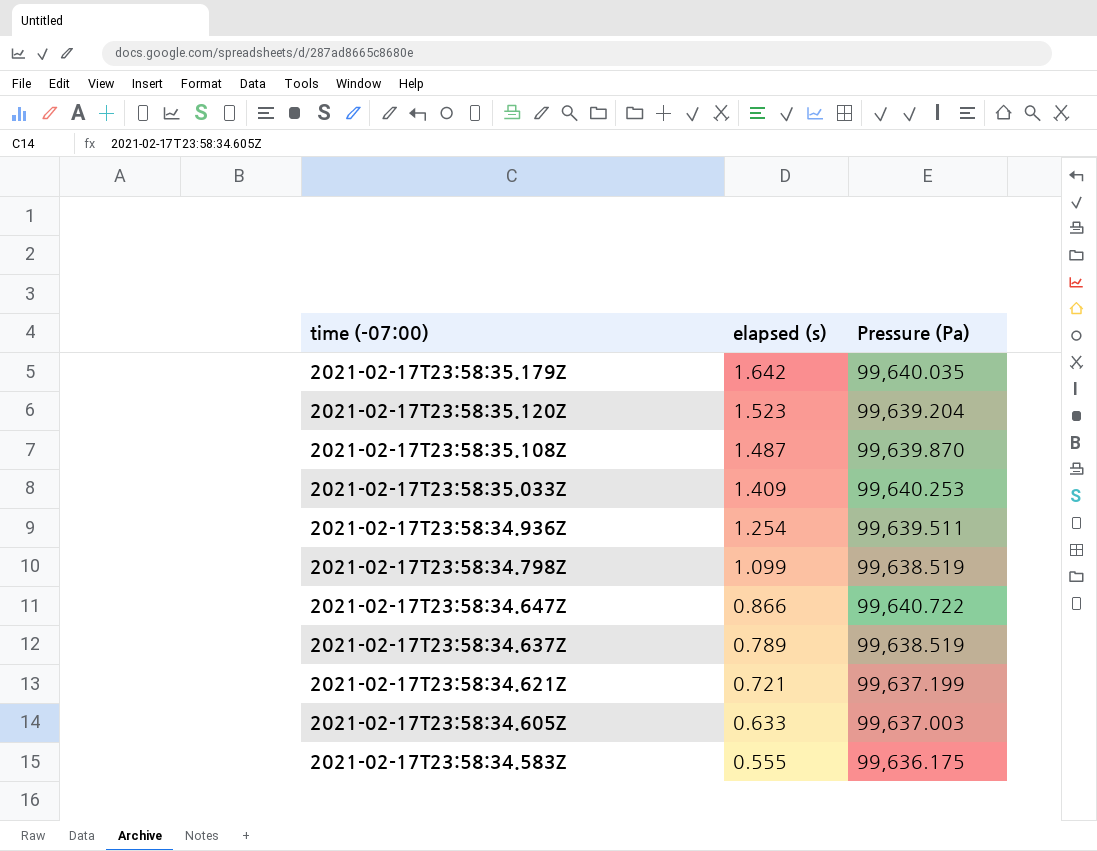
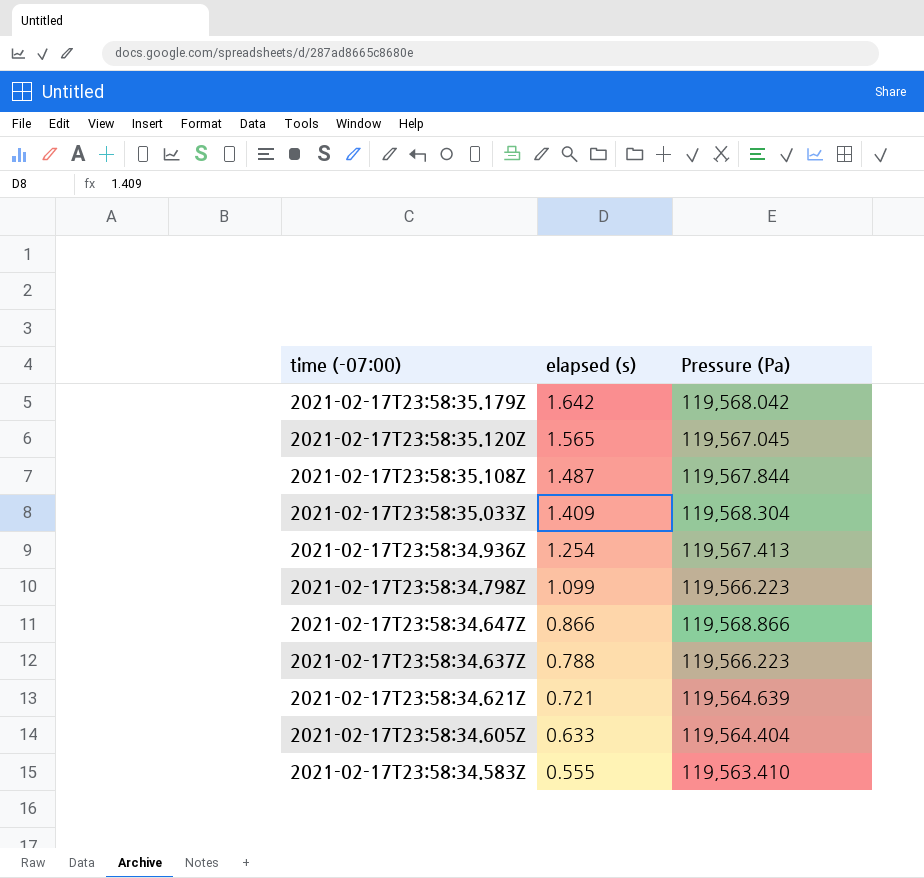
2021-02-17T23:58:35.179Z | Pressure (Pa): 99,640.035 -> 119,568.042
2021-02-17T23:58:35.120Z | elapsed (s): 1.523 -> 1.565
2021-02-17T23:58:35.120Z | Pressure (Pa): 99,639.204 -> 119,567.045
2021-02-17T23:58:35.108Z | Pressure (Pa): 99,639.870 -> 119,567.844
2021-02-17T23:58:35.033Z | Pressure (Pa): 99,640.253 -> 119,568.304
2021-02-17T23:58:34.936Z | Pressure (Pa): 99,639.511 -> 119,567.413
2021-02-17T23:58:34.798Z | Pressure (Pa): 99,638.519 -> 119,566.223
2021-02-17T23:58:34.647Z | Pressure (Pa): 99,640.722 -> 119,568.866
2021-02-17T23:58:34.637Z | elapsed (s): 0.789 -> 0.788
2021-02-17T23:58:34.637Z | Pressure (Pa): 99,638.519 -> 119,566.223
2021-02-17T23:58:34.621Z | Pressure (Pa): 99,637.199 -> 119,564.639
2021-02-17T23:58:34.605Z | Pressure (Pa): 99,637.003 -> 119,564.404
2021-02-17T23:58:34.583Z | Pressure (Pa): 99,636.175 -> 119,563.410

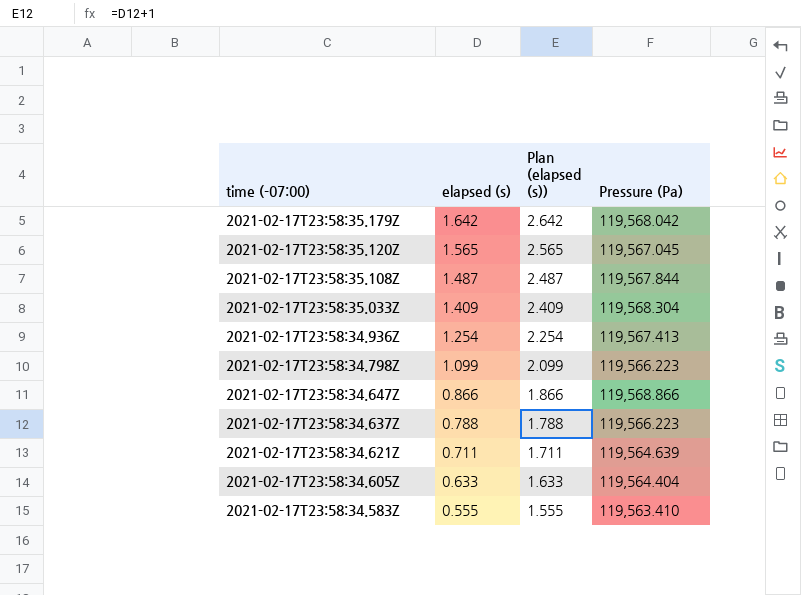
column Plan (elapsed (s)) | formula: none -> [elapsed (s)] + 1
2021-02-17T23:58:34.621Z | elapsed (s): 0.721 -> 0.711

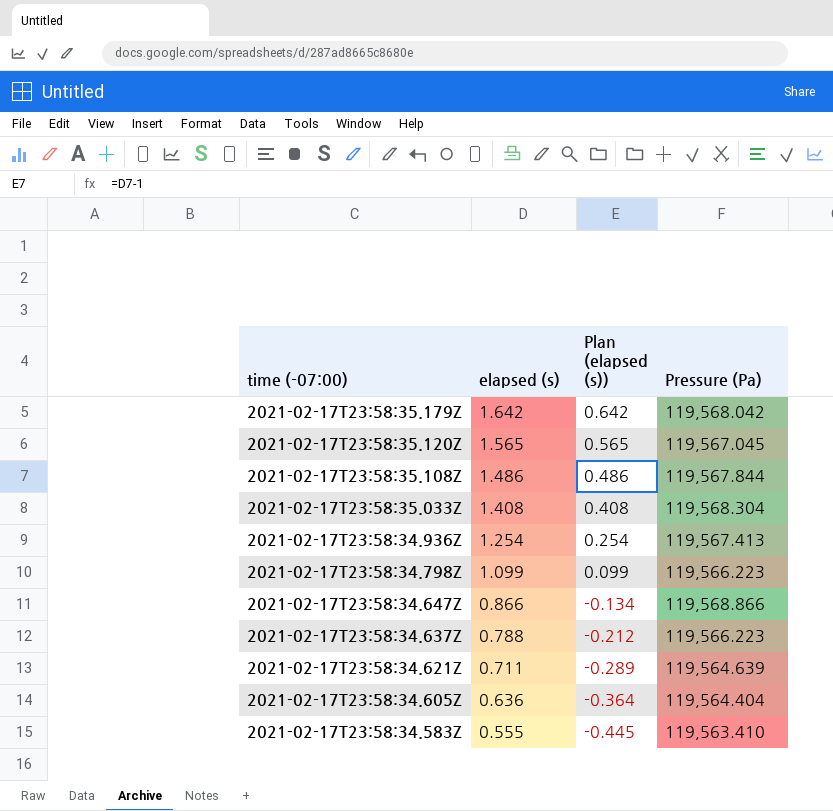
column Plan (elapsed (s)) | formula: [elapsed (s)] + 1 -> [elapsed (s)] - 1
2021-02-17T23:58:35.108Z | elapsed (s): 1.487 -> 1.486
2021-02-17T23:58:35.033Z | elapsed (s): 1.409 -> 1.408
2021-02-17T23:58:34.605Z | elapsed (s): 0.633 -> 0.636

